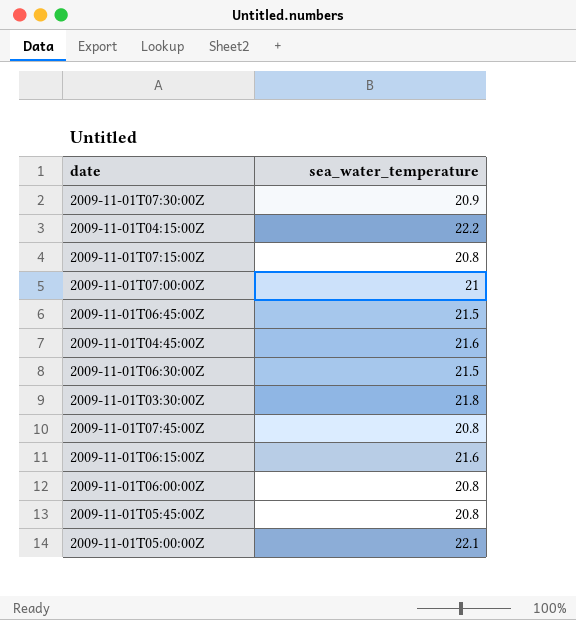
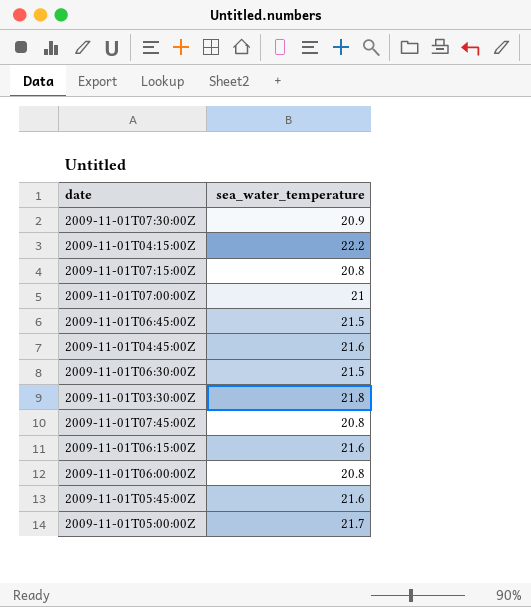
2009-11-01T05:45:00Z | sea_water_temperature: 20.8 -> 21.6
2009-11-01T05:00:00Z | sea_water_temperature: 22.1 -> 21.7

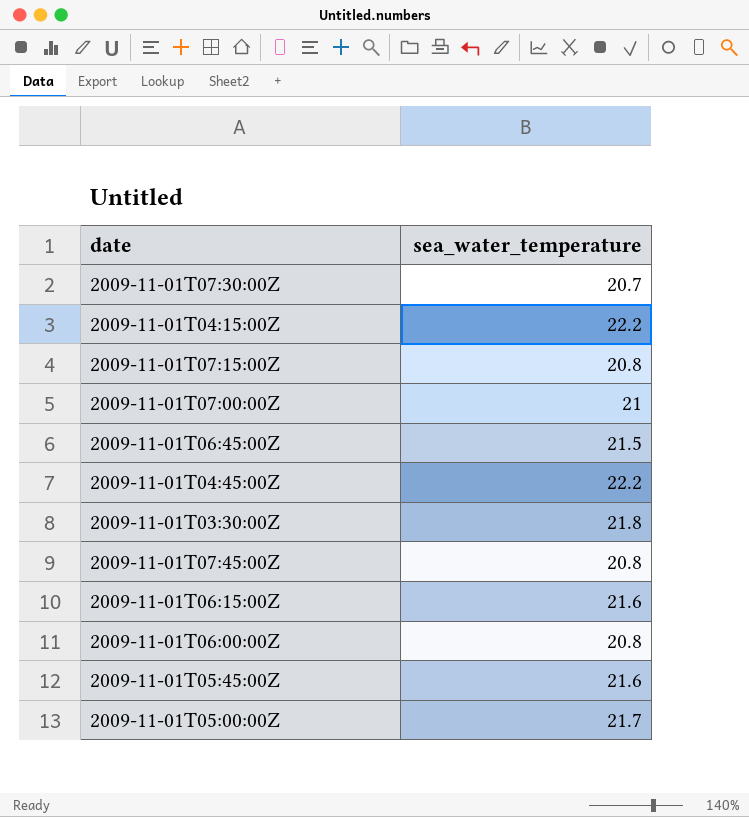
row 2009-11-01T06:30:00Z: 21.5 -> none
2009-11-01T07:30:00Z | sea_water_temperature: 20.9 -> 20.7
2009-11-01T04:45:00Z | sea_water_temperature: 21.6 -> 22.2

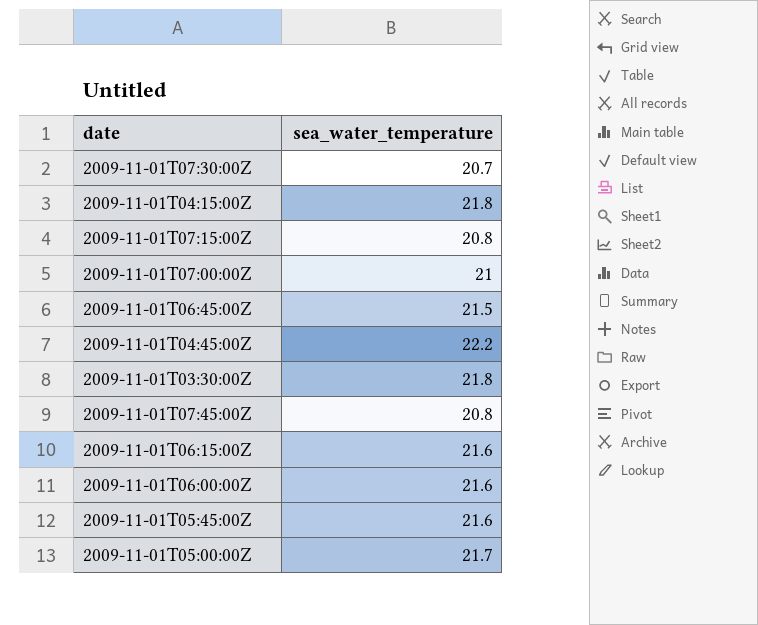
2009-11-01T04:15:00Z | sea_water_temperature: 22.2 -> 21.8
2009-11-01T06:00:00Z | sea_water_temperature: 20.8 -> 21.6

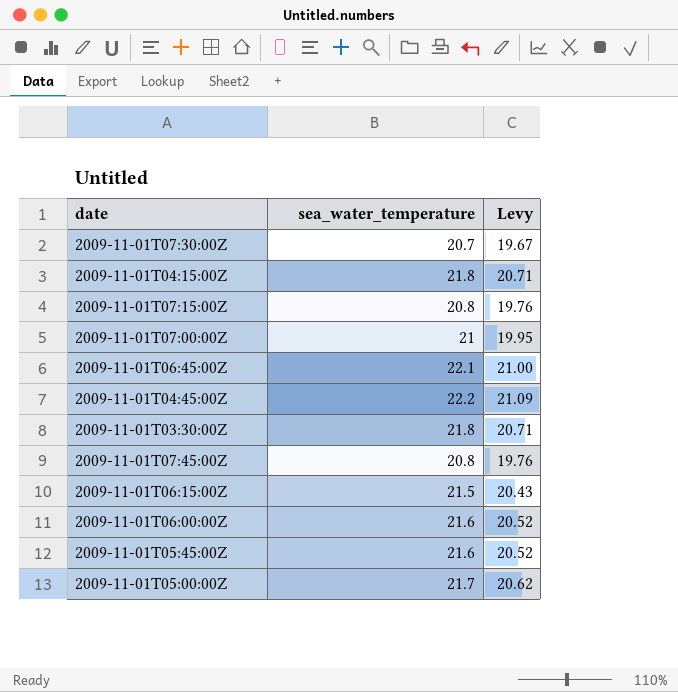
column Levy | formula: none -> [sea_water_temperature] * 0.95
2009-11-01T06:45:00Z | sea_water_temperature: 21.5 -> 22.1
2009-11-01T06:15:00Z | sea_water_temperature: 21.6 -> 21.5

